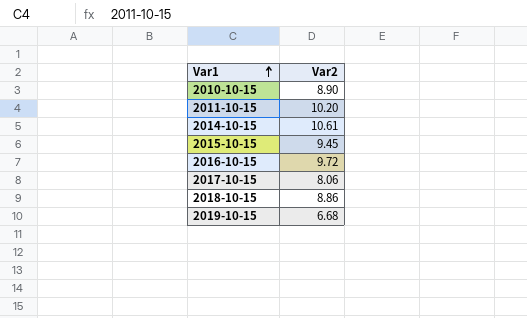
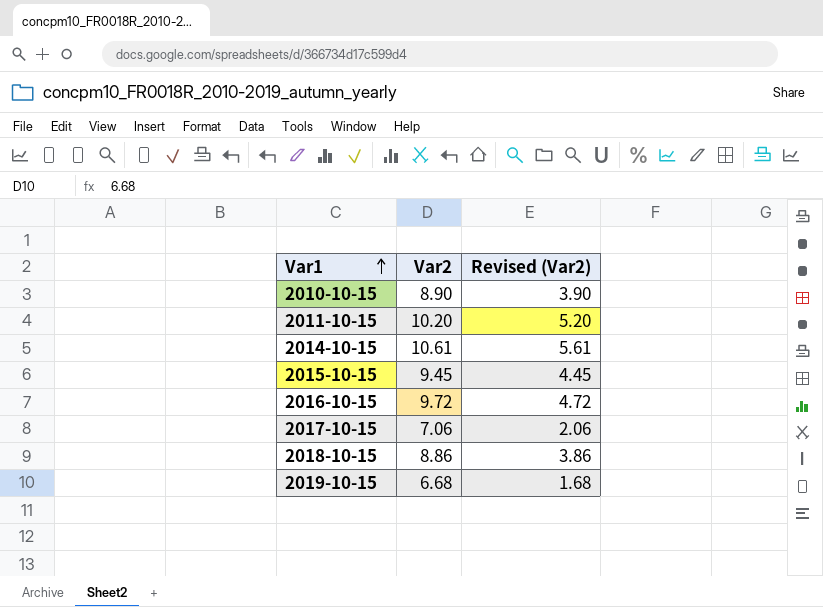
column Revised (Var2) | formula: none -> [Var2] - 5
2017-10-15 | Var2: 8.06 -> 7.06

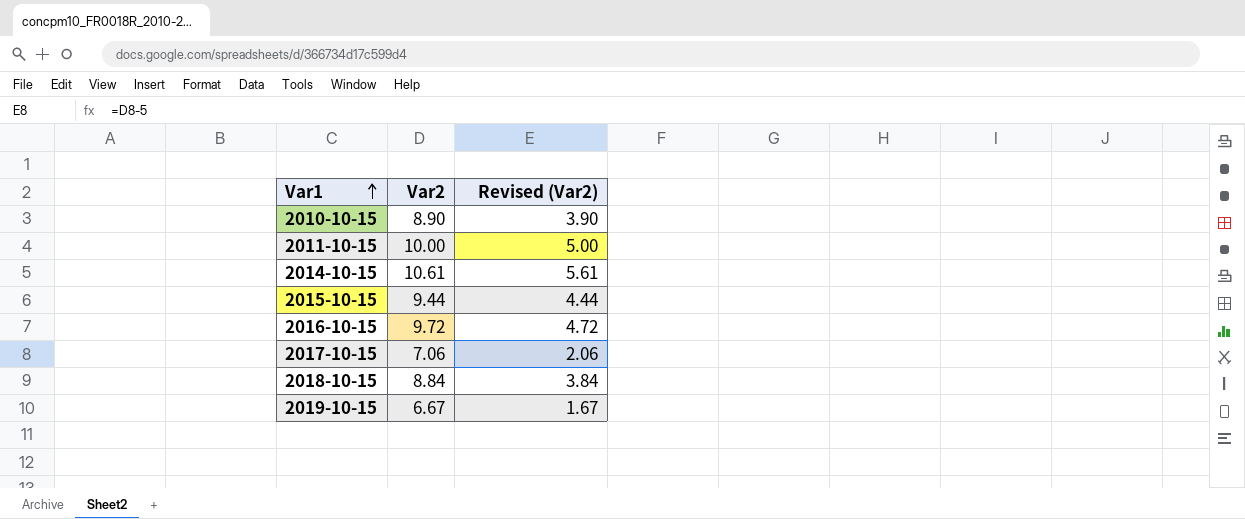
2011-10-15 | Var2: 10.20 -> 10.00
2011-10-15 | Revised (Var2): 5.20 -> 5.00
2015-10-15 | Var2: 9.45 -> 9.44
2015-10-15 | Revised (Var2): 4.45 -> 4.44
2018-10-15 | Var2: 8.86 -> 8.84
2018-10-15 | Revised (Var2): 3.86 -> 3.84
2019-10-15 | Var2: 6.68 -> 6.67
2019-10-15 | Revised (Var2): 1.68 -> 1.67

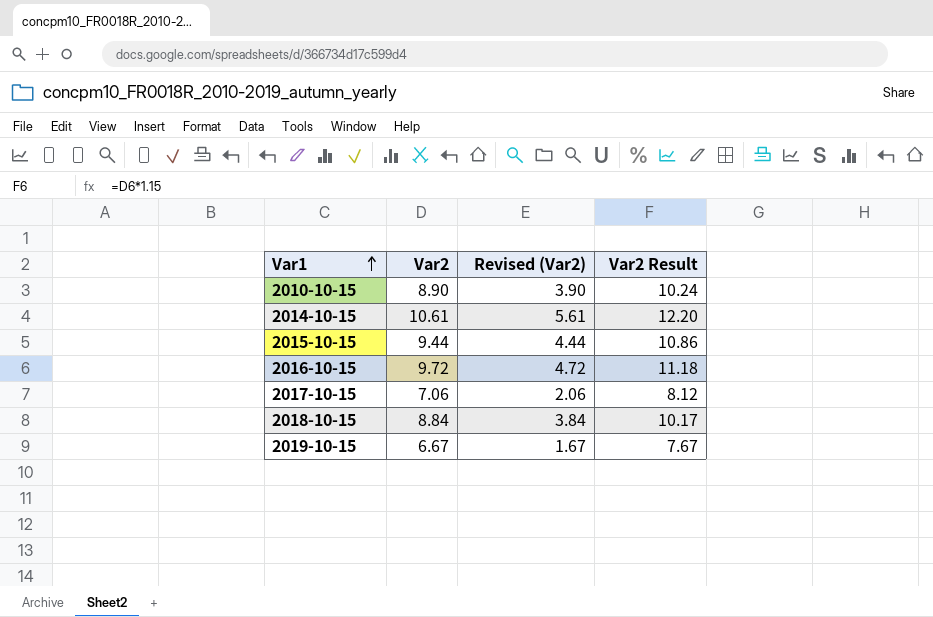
column Var2 Result | formula: none -> [Var2] * 1.15
row 2011-10-15: 10.00 | 5.00 -> none

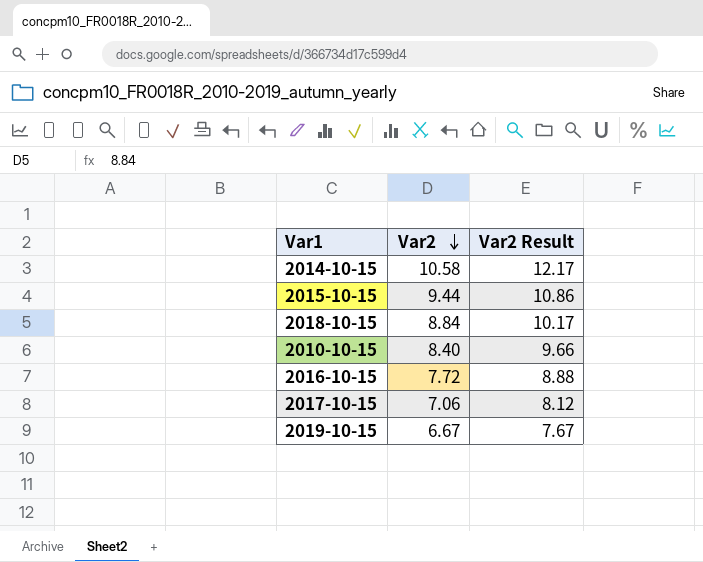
row order: Var1 ascending -> Var2 descending
column Revised (Var2) | formula: [Var2] - 5 -> none
2014-10-15 | Var2: 10.61 -> 10.58
2014-10-15 | Var2 Result: 12.20 -> 12.17
2010-10-15 | Var2: 8.90 -> 8.40
2010-10-15 | Var2 Result: 10.24 -> 9.66
2016-10-15 | Var2: 9.72 -> 7.72
2016-10-15 | Var2 Result: 11.18 -> 8.88

